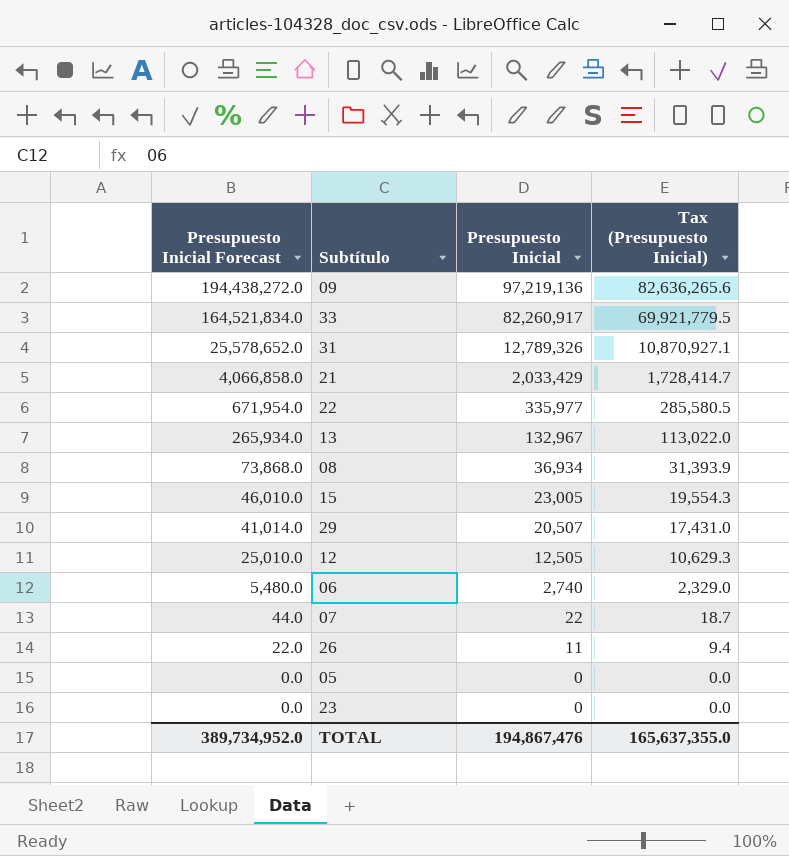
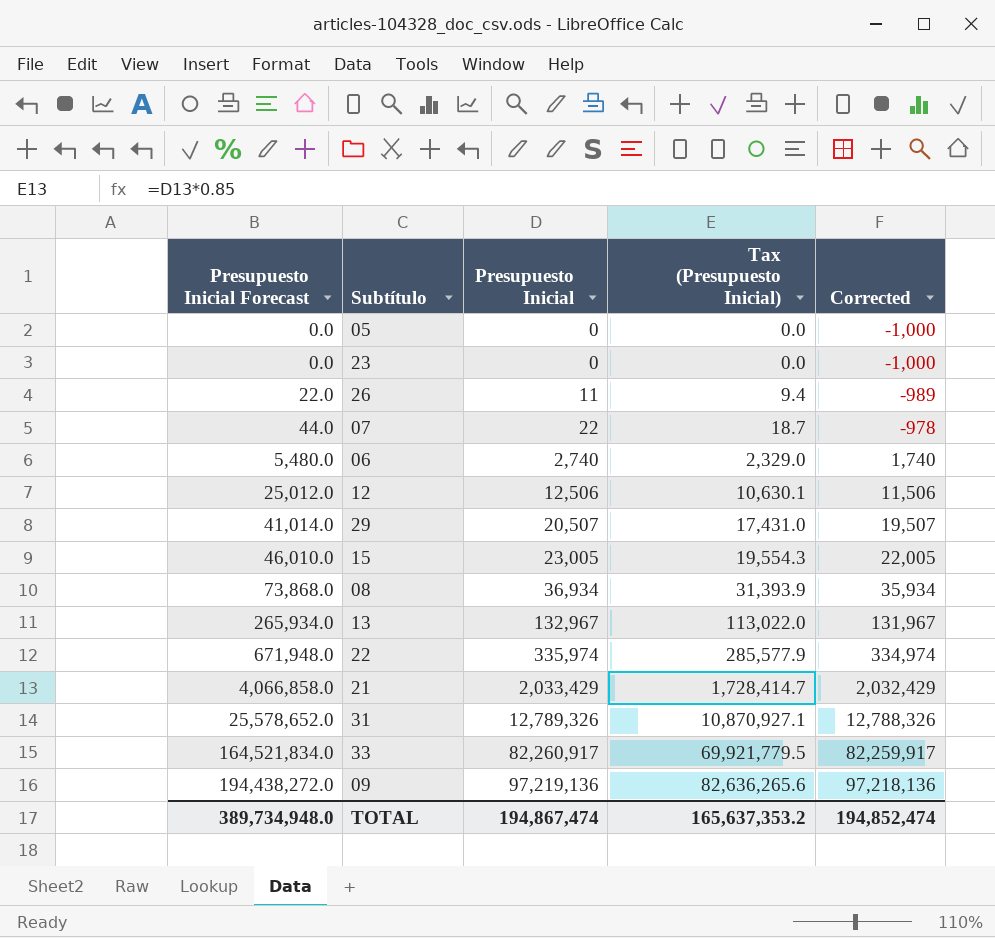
row order: Presupuesto Inicial Forecast descending -> Presupuesto Inicial Forecast ascending
column Corrected | formula: none -> [Presupuesto Inicial] - 1000
12 | Presupuesto Inicial Forecast: 25,010.0 -> 25,012.0
12 | Presupuesto Inicial: 12,505 -> 12,506
12 | Tax (Presupuesto Inicial): 10,629.3 -> 10,630.1
22 | Presupuesto Inicial Forecast: 671,954.0 -> 671,948.0
22 | Presupuesto Inicial: 335,977 -> 335,974
22 | Tax (Presupuesto Inicial): 285,580.5 -> 285,577.9
TOTAL | Presupuesto Inicial Forecast: 389,734,952.0 -> 389,734,948.0
TOTAL | Presupuesto Inicial: 194,867,476 -> 194,867,474
TOTAL | Tax (Presupuesto Inicial): 165,637,355.0 -> 165,637,353.2

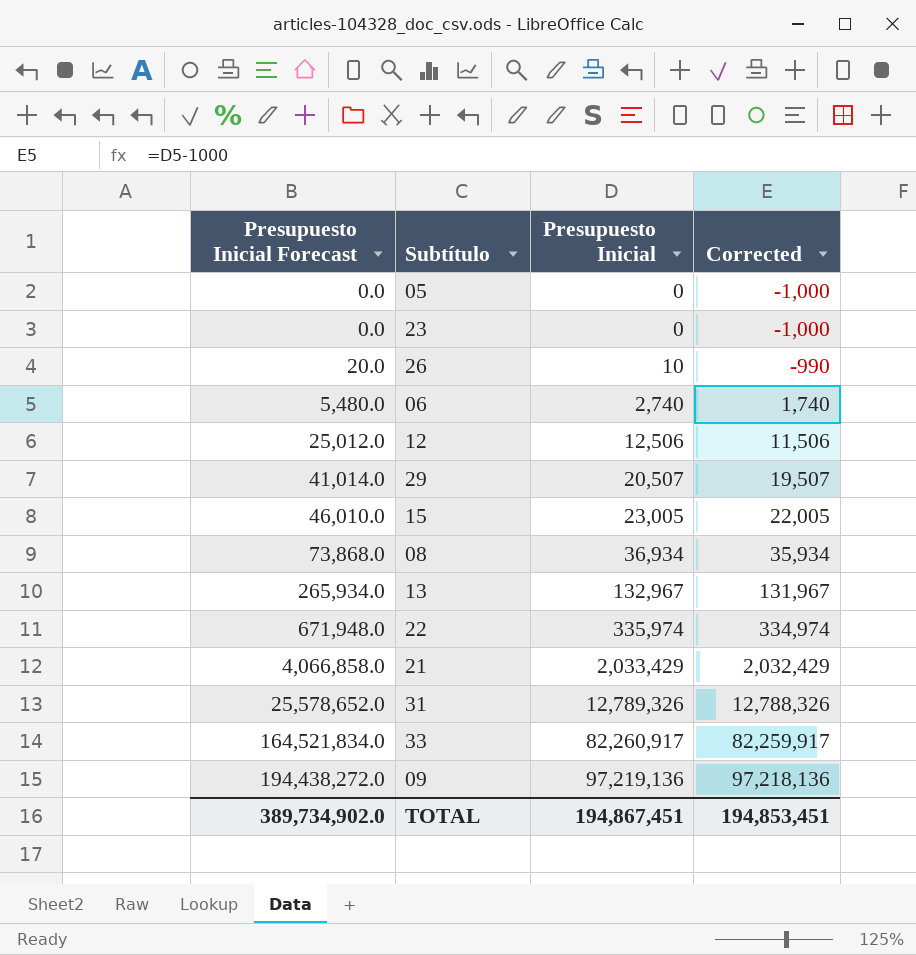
column Tax (Presupuesto Inicial) | formula: [Presupuesto Inicial] * 0.85 -> none
row 07: 44.0 | 22 | 18.7 | -978 -> none
26 | Presupuesto Inicial Forecast: 22.0 -> 20.0
26 | Presupuesto Inicial: 11 -> 10
26 | Corrected: -989 -> -990
TOTAL | Presupuesto Inicial Forecast: 389,734,948.0 -> 389,734,902.0
TOTAL | Presupuesto Inicial: 194,867,474 -> 194,867,451
TOTAL | Corrected: 194,852,474 -> 194,853,451

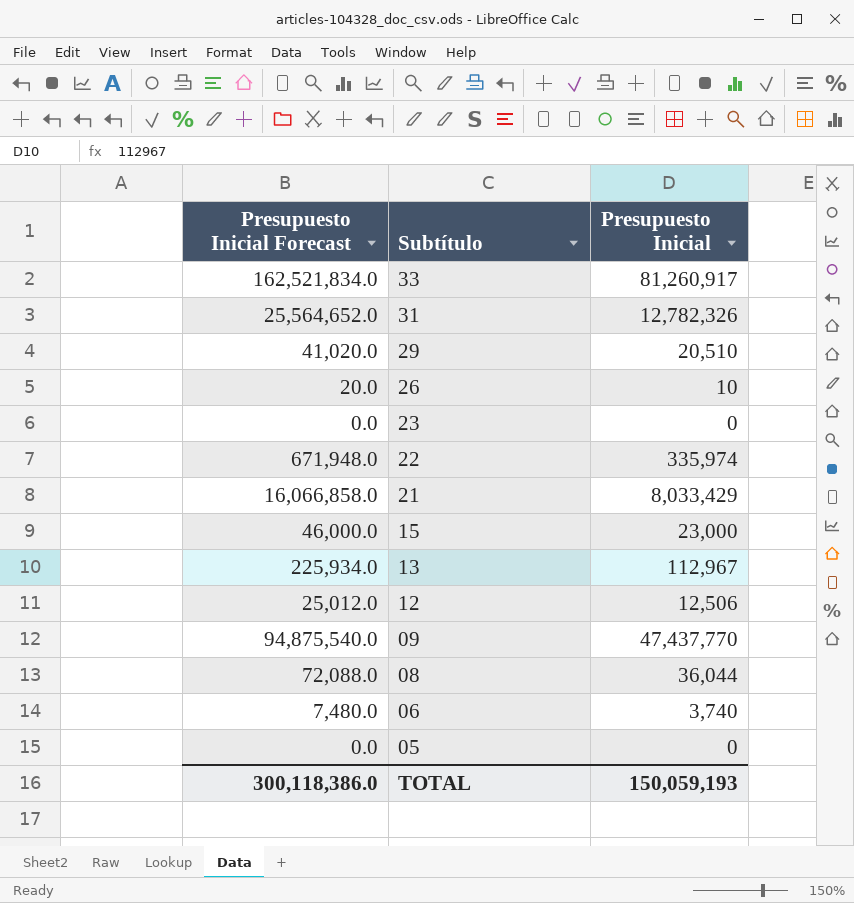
row order: Presupuesto Inicial Forecast ascending -> Subtítulo descending
column Corrected | formula: [Presupuesto Inicial] - 1000 -> none
33 | Presupuesto Inicial Forecast: 164,521,834.0 -> 162,521,834.0
33 | Presupuesto Inicial: 82,260,917 -> 81,260,917
31 | Presupuesto Inicial Forecast: 25,578,652.0 -> 25,564,652.0
31 | Presupuesto Inicial: 12,789,326 -> 12,782,326
29 | Presupuesto Inicial Forecast: 41,014.0 -> 41,020.0
29 | Presupuesto Inicial: 20,507 -> 20,510
21 | Presupuesto Inicial Forecast: 4,066,858.0 -> 16,066,858.0
21 | Presupuesto Inicial: 2,033,429 -> 8,033,429
15 | Presupuesto Inicial Forecast: 46,010.0 -> 46,000.0
15 | Presupuesto Inicial: 23,005 -> 23,000
13 | Presupuesto Inicial Forecast: 265,934.0 -> 225,934.0
13 | Presupuesto Inicial: 132,967 -> 112,967
09 | Presupuesto Inicial Forecast: 194,438,272.0 -> 94,875,540.0
09 | Presupuesto Inicial: 97,219,136 -> 47,437,770
08 | Presupuesto Inicial Forecast: 73,868.0 -> 72,088.0
08 | Presupuesto Inicial: 36,934 -> 36,044
06 | Presupuesto Inicial Forecast: 5,480.0 -> 7,480.0
06 | Presupuesto Inicial: 2,740 -> 3,740
TOTAL | Presupuesto Inicial Forecast: 389,734,902.0 -> 300,118,386.0
TOTAL | Presupuesto Inicial: 194,867,451 -> 150,059,193

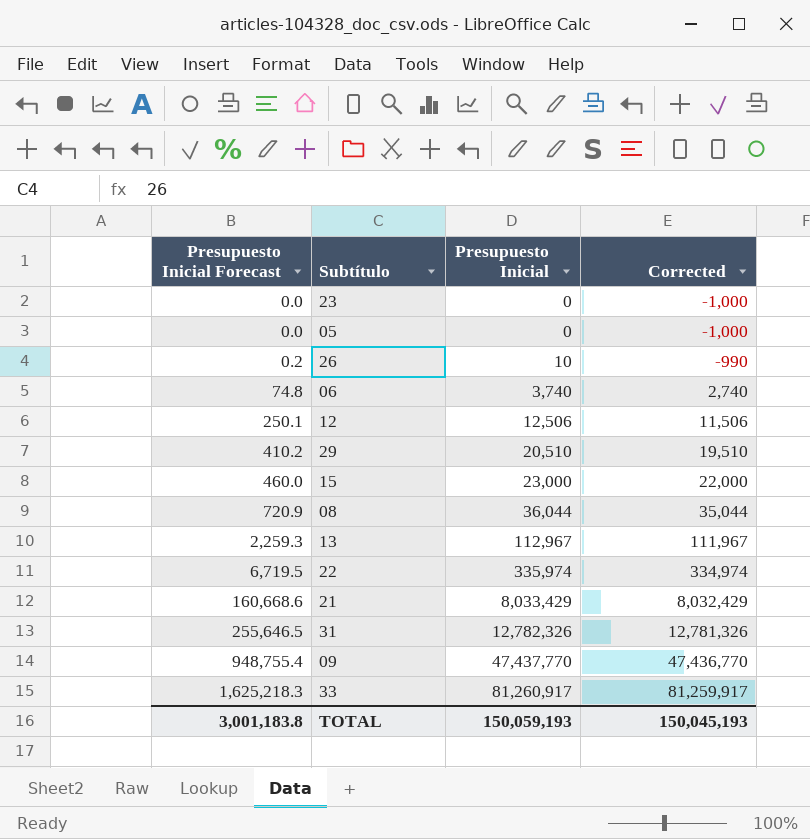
row order: Subtítulo descending -> Presupuesto Inicial Forecast ascending
column Presupuesto Inicial Forecast | formula: [Presupuesto Inicial] * 2 -> [Presupuesto Inicial] * 0.02
column Corrected | formula: none -> [Presupuesto Inicial] - 1000
TOTAL | Presupuesto Inicial Forecast: 300,118,386.0 -> 3,001,183.8

